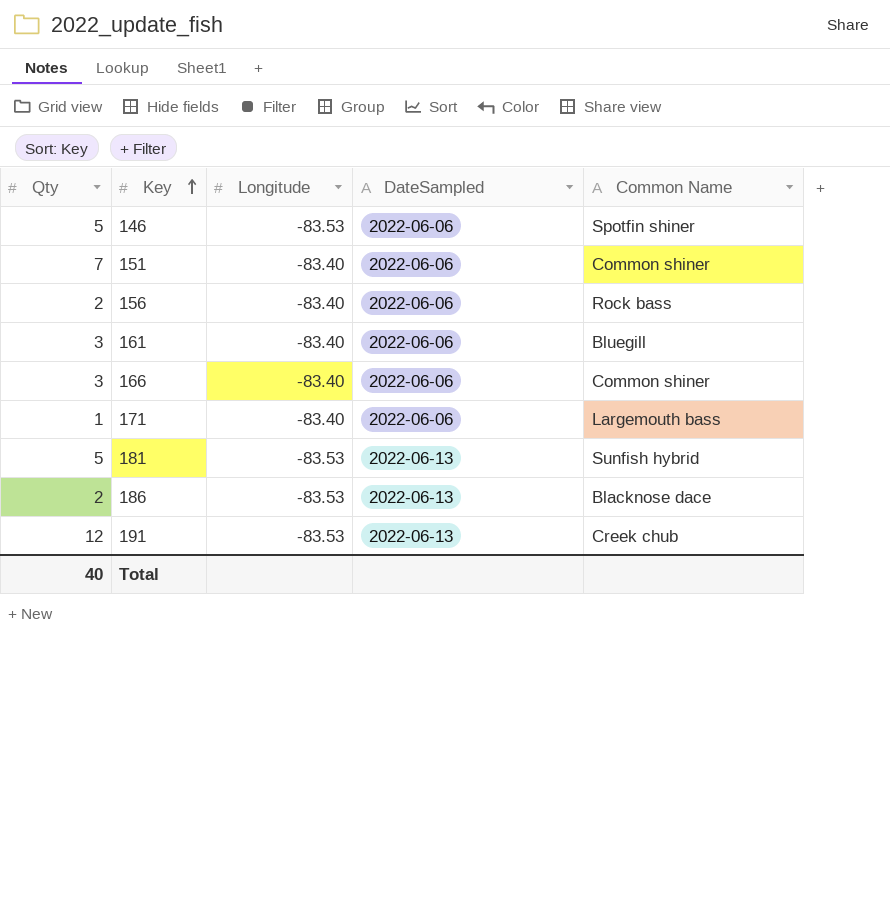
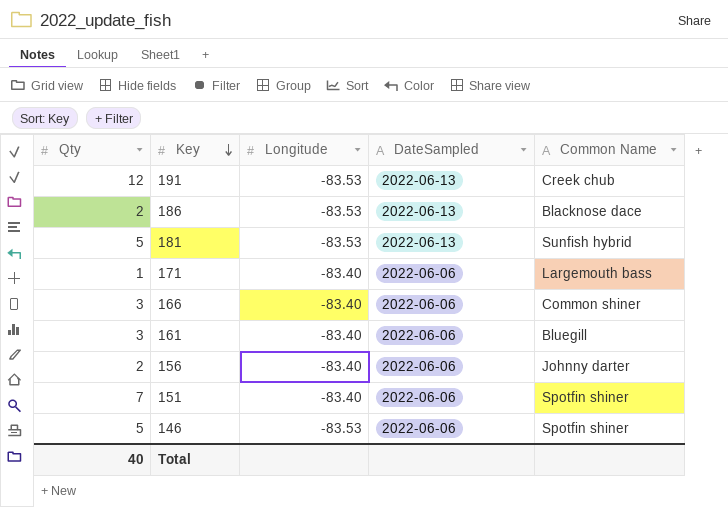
row order: Key ascending -> Key descending
156 | Common Name: Rock bass -> Johnny darter
151 | Common Name: Common shiner -> Spotfin shiner

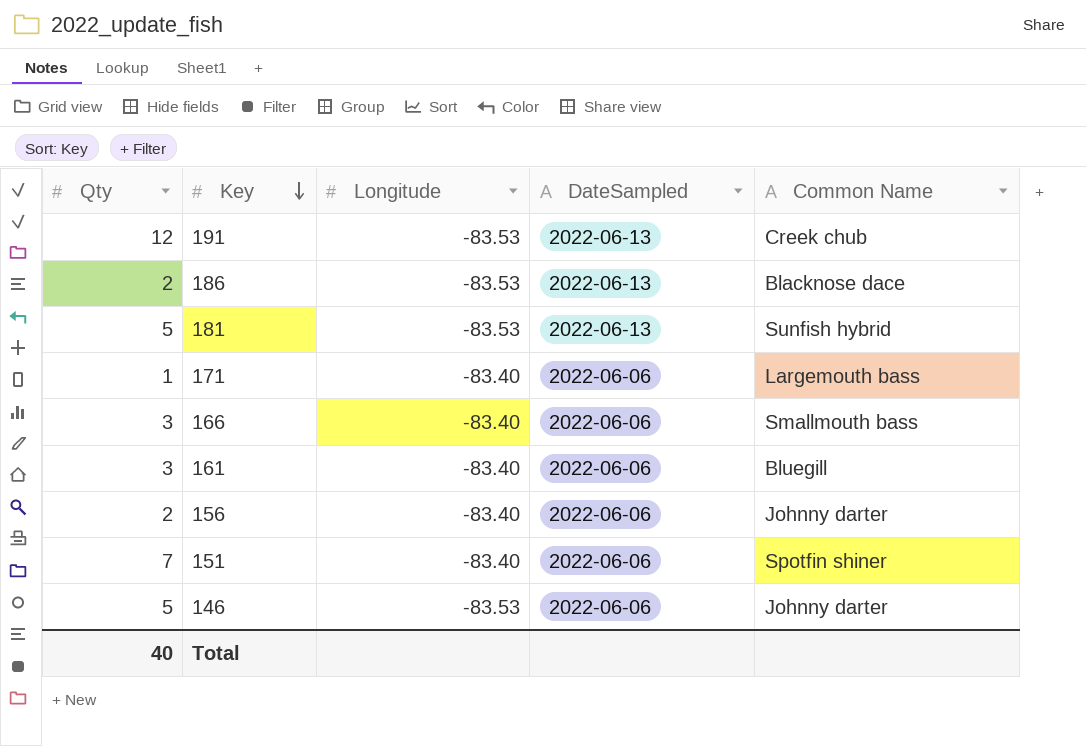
166 | Common Name: Common shiner -> Smallmouth bass
146 | Common Name: Spotfin shiner -> Johnny darter

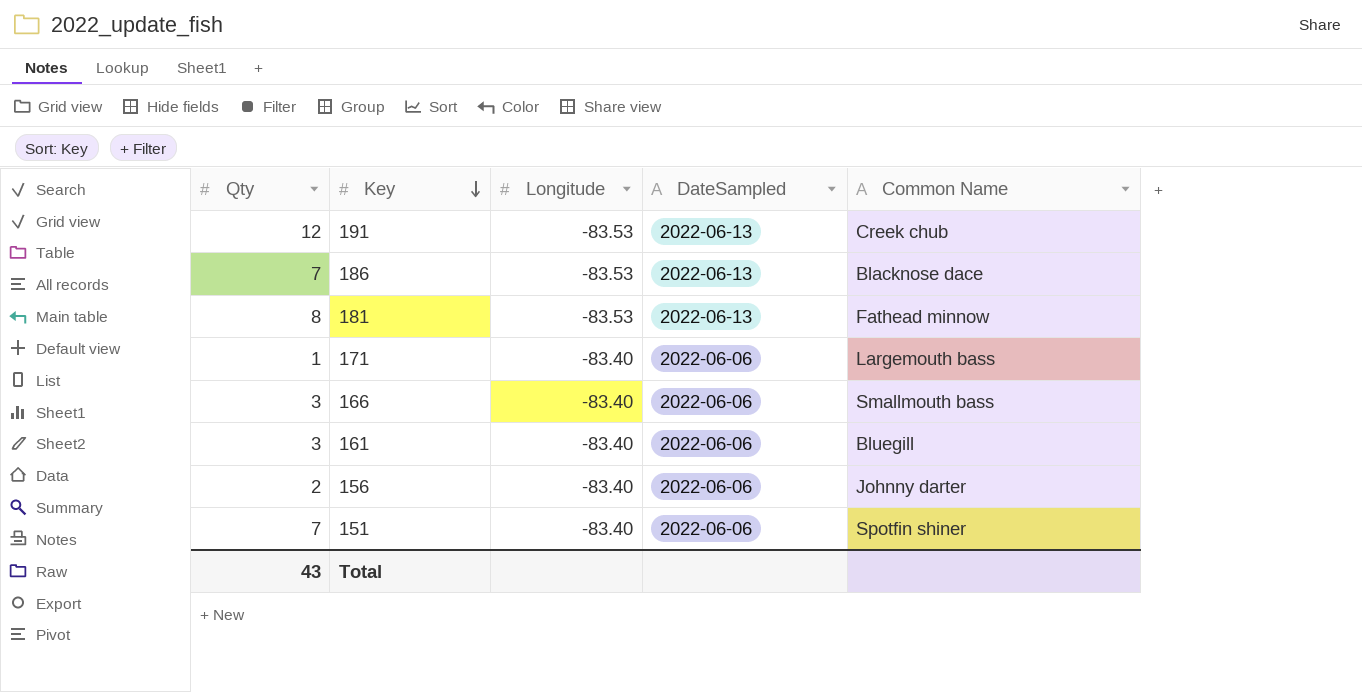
row 146: 5 | -83.53 | 2022-06-06 | Johnny darter -> none
186 | Qty: 2 -> 7
181 | Qty: 5 -> 8
181 | Common Name: Sunfish hybrid -> Fathead minnow
Total | Qty: 40 -> 43

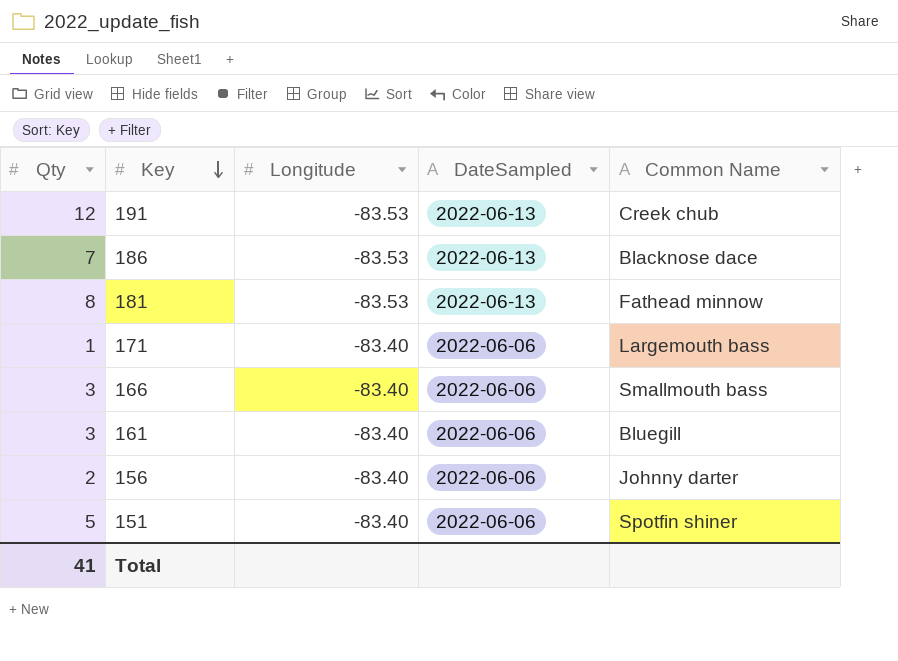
151 | Qty: 7 -> 5
Total | Qty: 43 -> 41

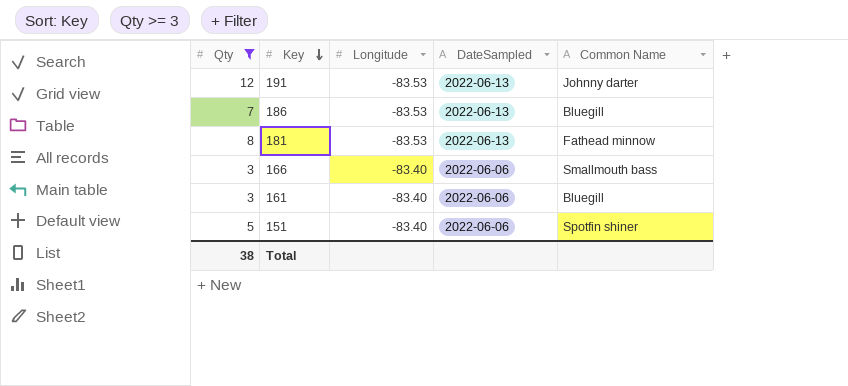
filter: none -> Qty >= 3
191 | Common Name: Creek chub -> Johnny darter
186 | Common Name: Blacknose dace -> Bluegill
Total | Qty: 41 -> 38

